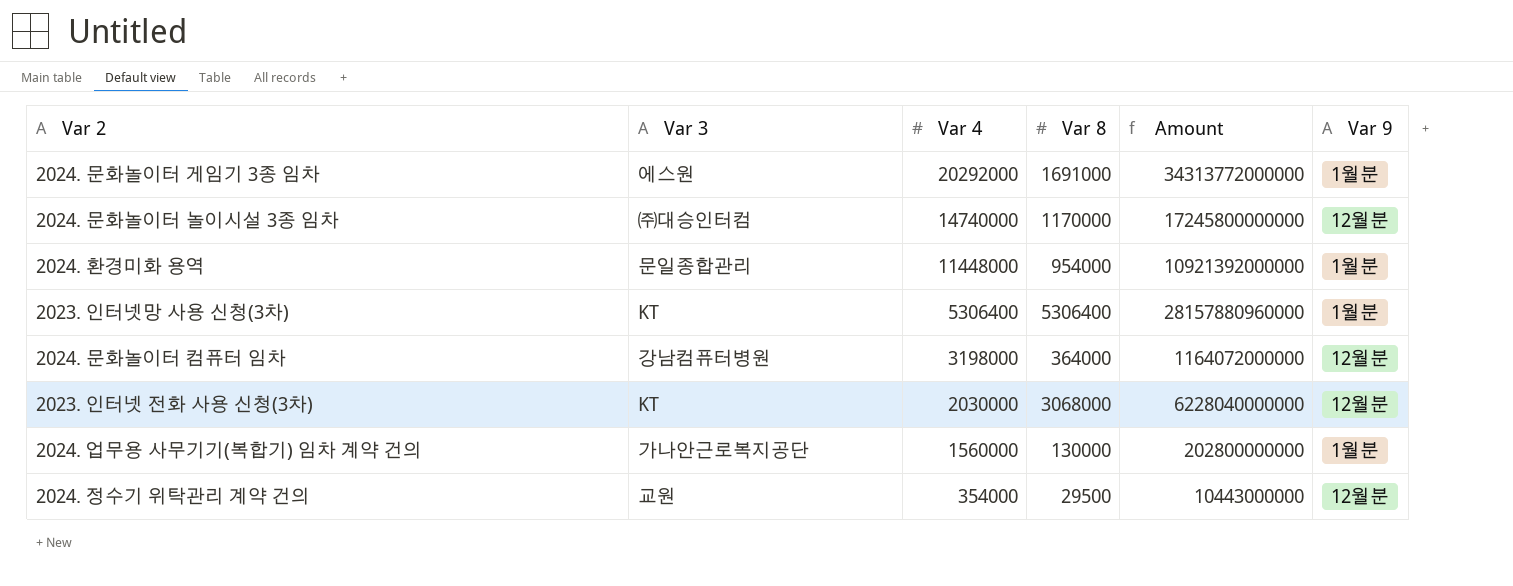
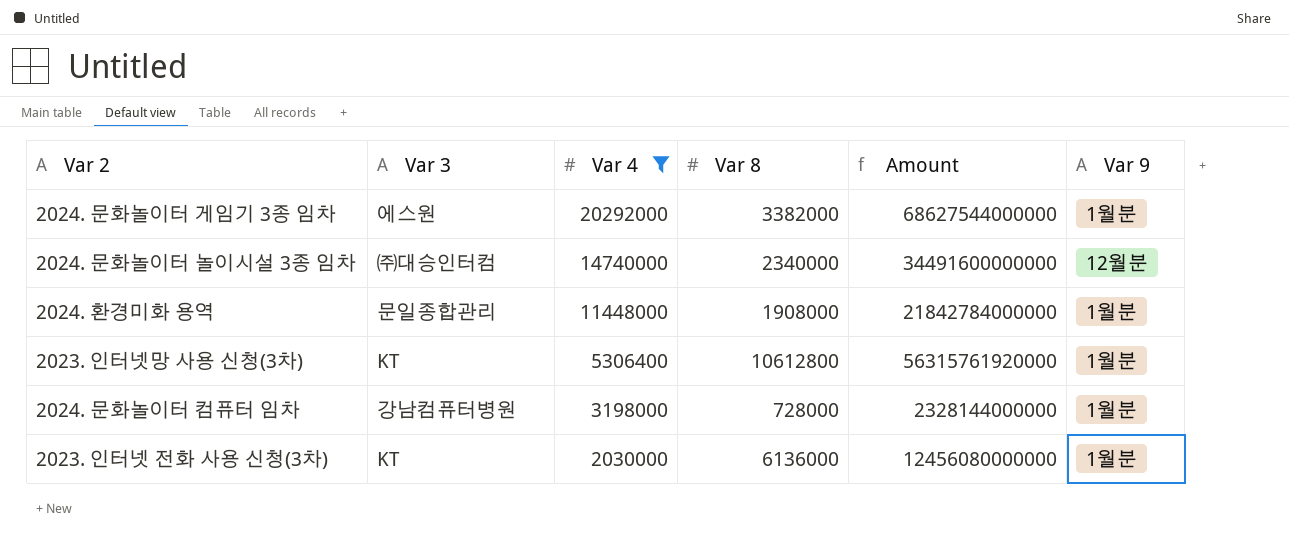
filter: none -> Var 4 >= 2030000
2024. 문화놀이터 게임기 3종 임차 | Var 8: 1691000 -> 3382000
2024. 문화놀이터 게임기 3종 임차 | Amount: 34313772000000 -> 68627544000000
2024. 문화놀이터 놀이시설 3종 임차 | Var 8: 1170000 -> 2340000
2024. 문화놀이터 놀이시설 3종 임차 | Amount: 17245800000000 -> 34491600000000
2024. 환경미화 용역 | Var 8: 954000 -> 1908000
2024. 환경미화 용역 | Amount: 10921392000000 -> 21842784000000
2023. 인터넷망 사용 신청(3차) | Var 8: 5306400 -> 10612800
2023. 인터넷망 사용 신청(3차) | Amount: 28157880960000 -> 56315761920000
2024. 문화놀이터 컴퓨터 임차 | Var 8: 364000 -> 728000
2024. 문화놀이터 컴퓨터 임차 | Amount: 1164072000000 -> 2328144000000
2024. 문화놀이터 컴퓨터 임차 | Var 9: 12월분 -> 1월분
2023. 인터넷 전화 사용 신청(3차) | Var 8: 3068000 -> 6136000
2023. 인터넷 전화 사용 신청(3차) | Amount: 6228040000000 -> 12456080000000
2023. 인터넷 전화 사용 신청(3차) | Var 9: 12월분 -> 1월분

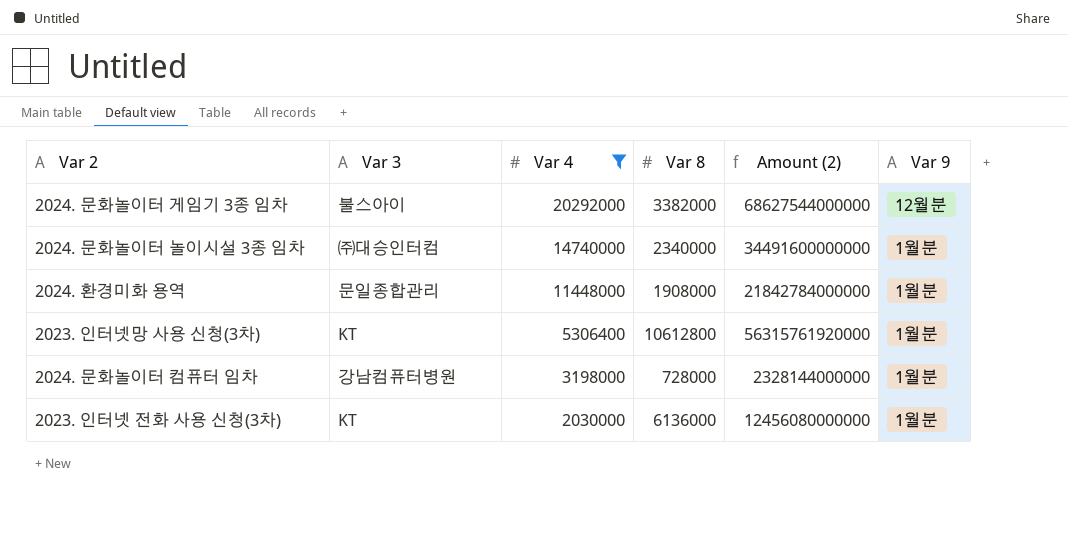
column name: Amount -> Amount (2)
2024. 문화놀이터 게임기 3종 임차 | Var 3: 에스원 -> 불스아이
2024. 문화놀이터 게임기 3종 임차 | Var 9: 1월분 -> 12월분
2024. 문화놀이터 놀이시설 3종 임차 | Var 9: 12월분 -> 1월분

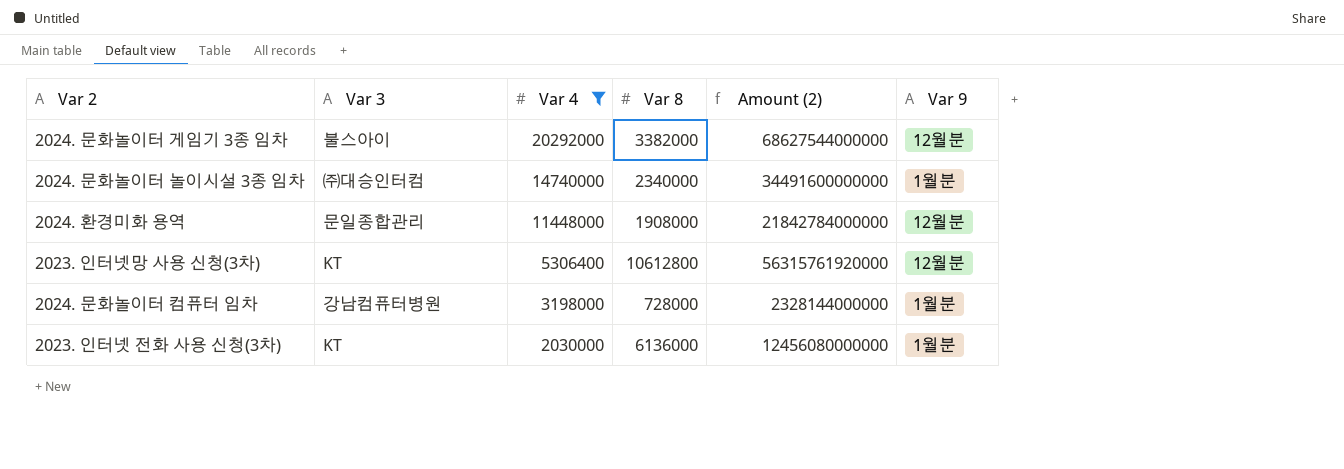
2024. 환경미화 용역 | Var 9: 1월분 -> 12월분
2023. 인터넷망 사용 신청(3차) | Var 9: 1월분 -> 12월분

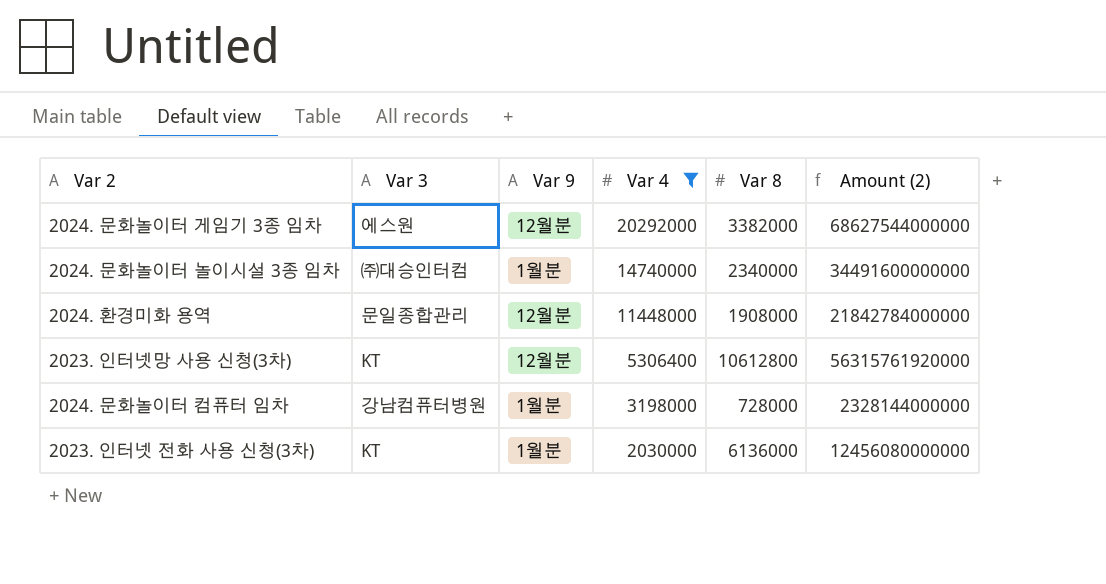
column Var 9 | position: 6 -> 3
2024. 문화놀이터 게임기 3종 임차 | Var 3: 불스아이 -> 에스원

